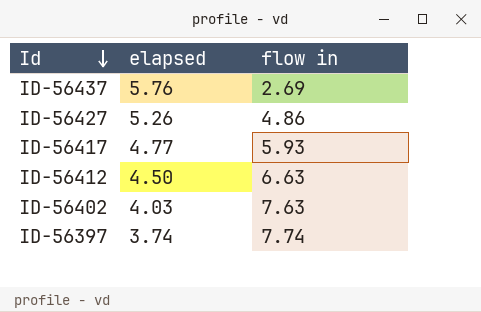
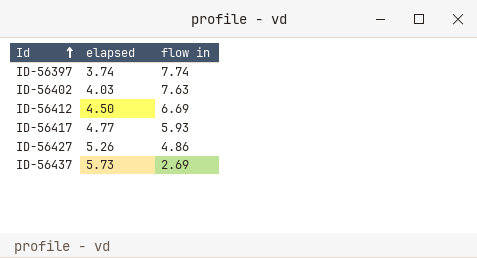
row order: Id descending -> Id ascending
ID-56412 | flow in: 6.63 -> 6.69
ID-56437 | elapsed: 5.76 -> 5.73

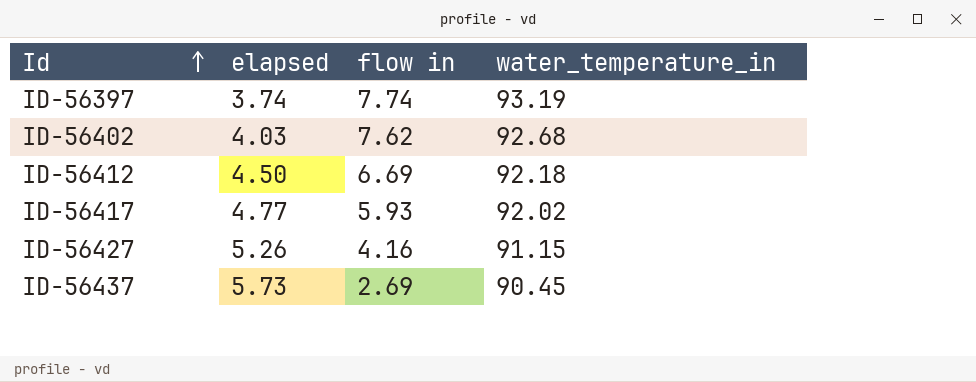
column water_temperature_in | position: none -> 4
ID-56402 | flow in: 7.63 -> 7.62
ID-56427 | flow in: 4.86 -> 4.16

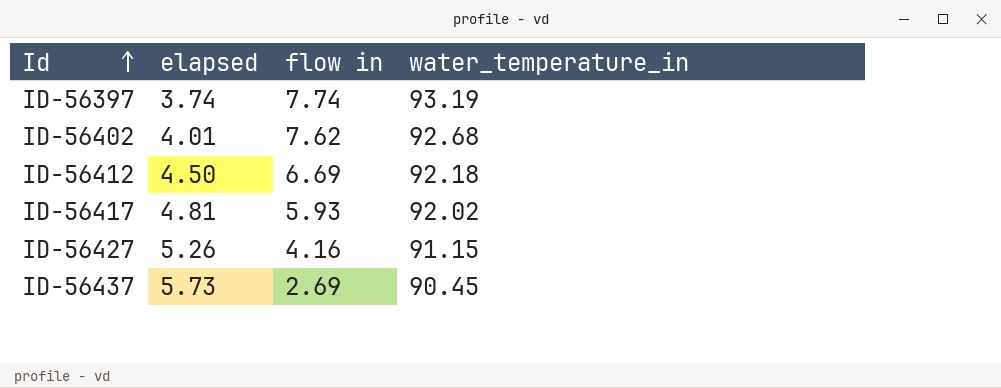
ID-56402 | elapsed: 4.03 -> 4.01
ID-56417 | elapsed: 4.77 -> 4.81

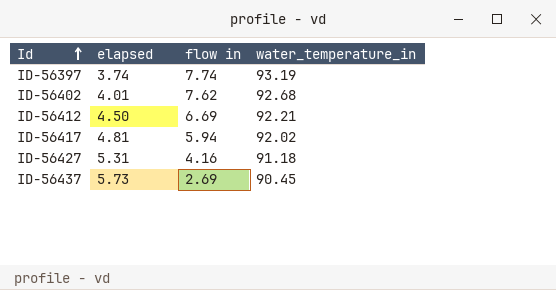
ID-56412 | water_temperature_in: 92.18 -> 92.21
ID-56417 | flow in: 5.93 -> 5.94
ID-56427 | elapsed: 5.26 -> 5.31
ID-56427 | water_temperature_in: 91.15 -> 91.18

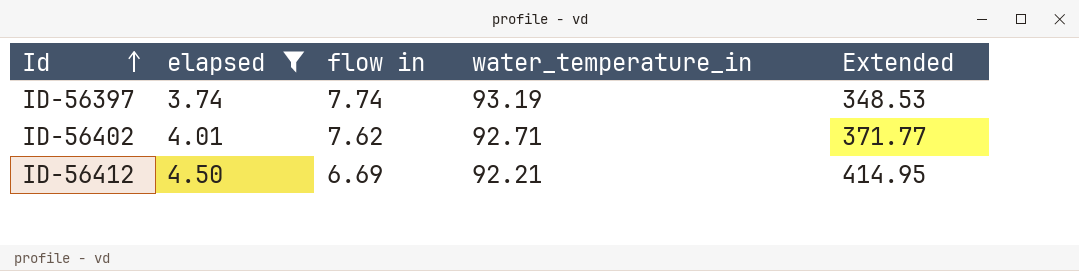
filter: none -> elapsed <= 4.50
column Extended | formula: none -> [elapsed] * [water_temperature_in]
ID-56402 | water_temperature_in: 92.68 -> 92.71

